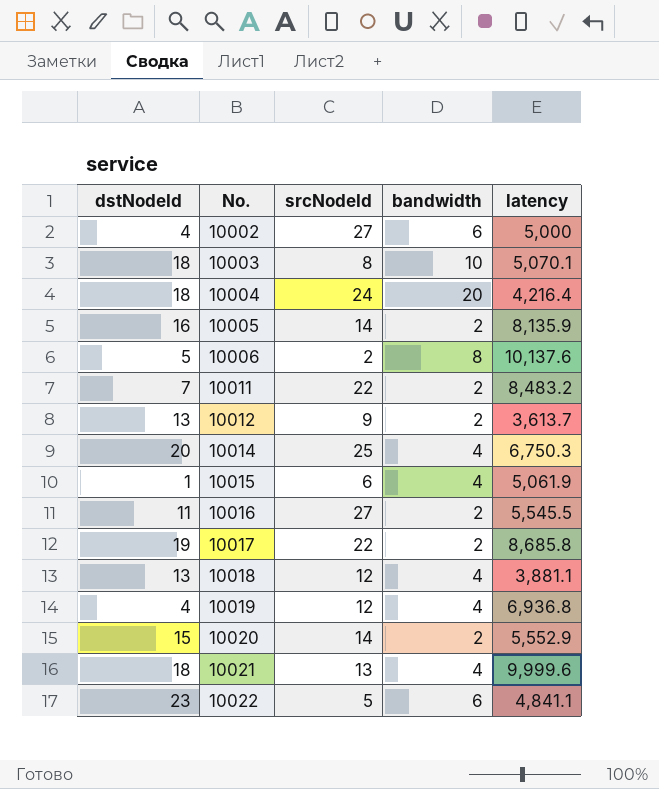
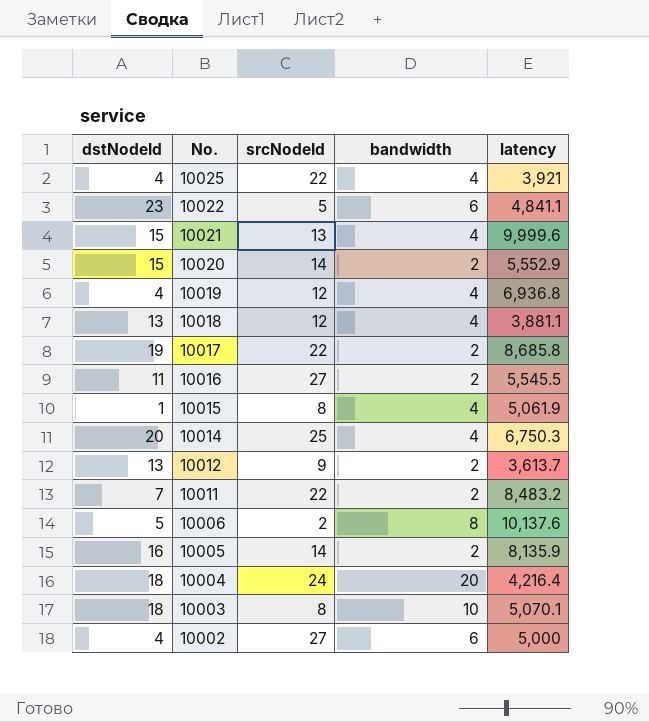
row order: No. ascending -> No. descending
row 10025: none -> 4 | 22 | 4 | 3,921
10021 | dstNodeId: 18 -> 15
10015 | srcNodeId: 6 -> 8

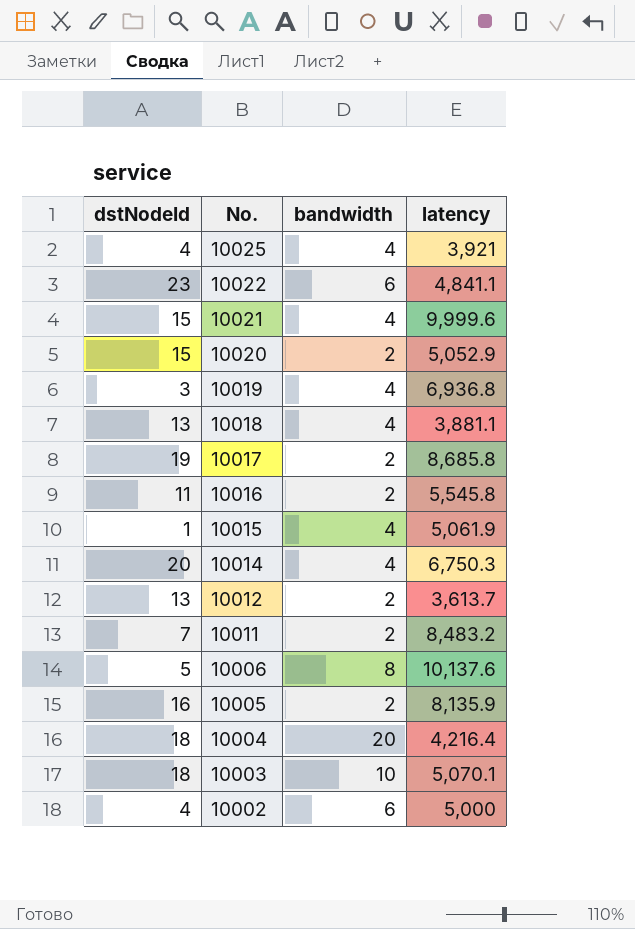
column srcNodeId | position: 3 -> none
10020 | latency: 5,552.9 -> 5,052.9
10019 | dstNodeId: 4 -> 3
10016 | latency: 5,545.5 -> 5,545.8

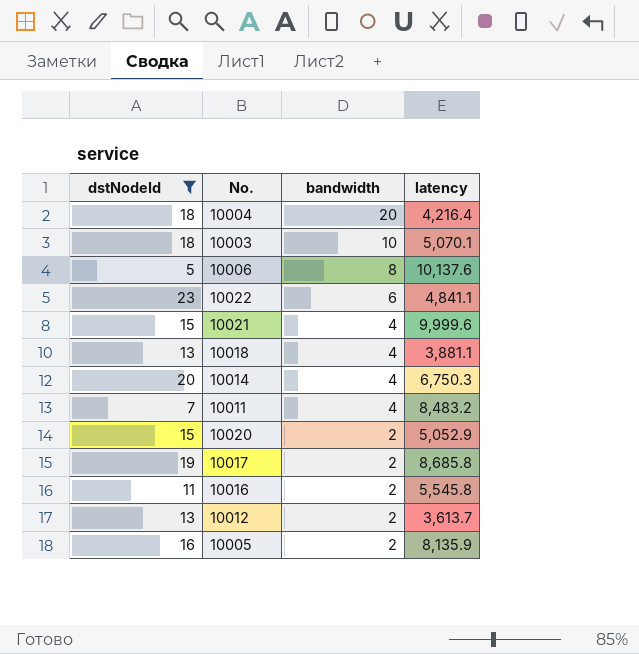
filter: none -> dstNodeId >= 5
row order: No. descending -> bandwidth descending
10011 | bandwidth: 2 -> 4

